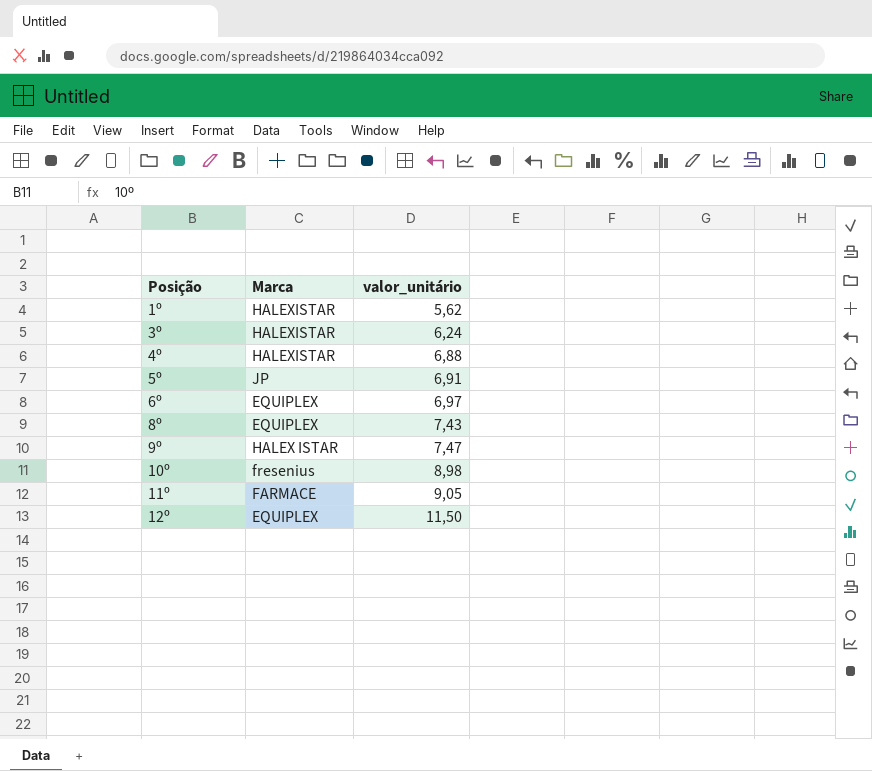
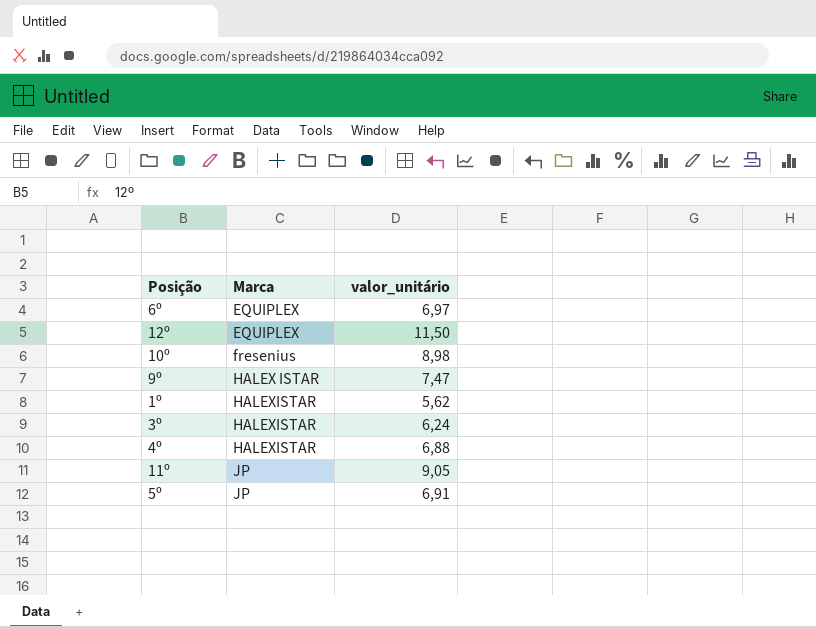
row order: Posição ascending -> Marca ascending
row 8º: EQUIPLEX | 7,43 -> none
11º | Marca: FARMACE -> JP

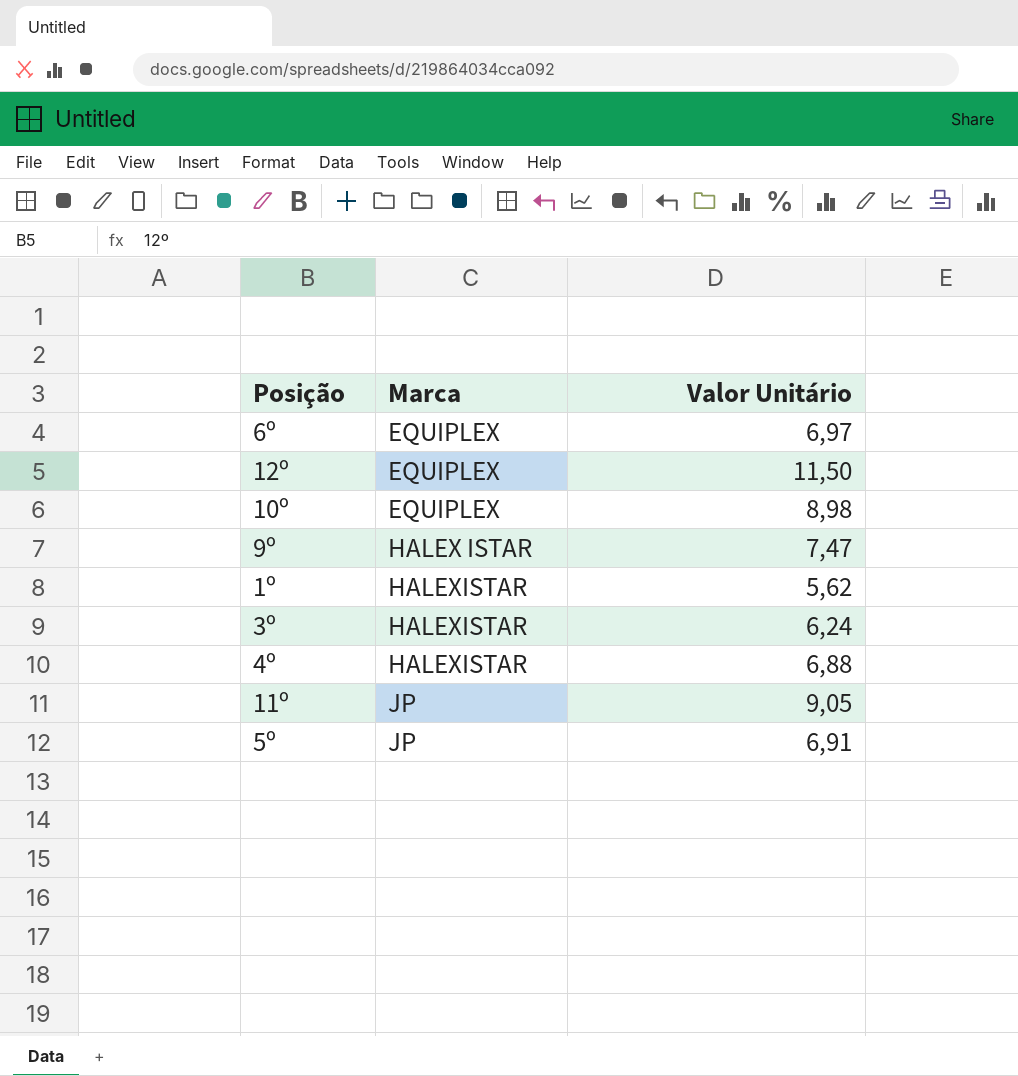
column name: valor_unitário -> Valor Unitário
10º | Marca: fresenius -> EQUIPLEX

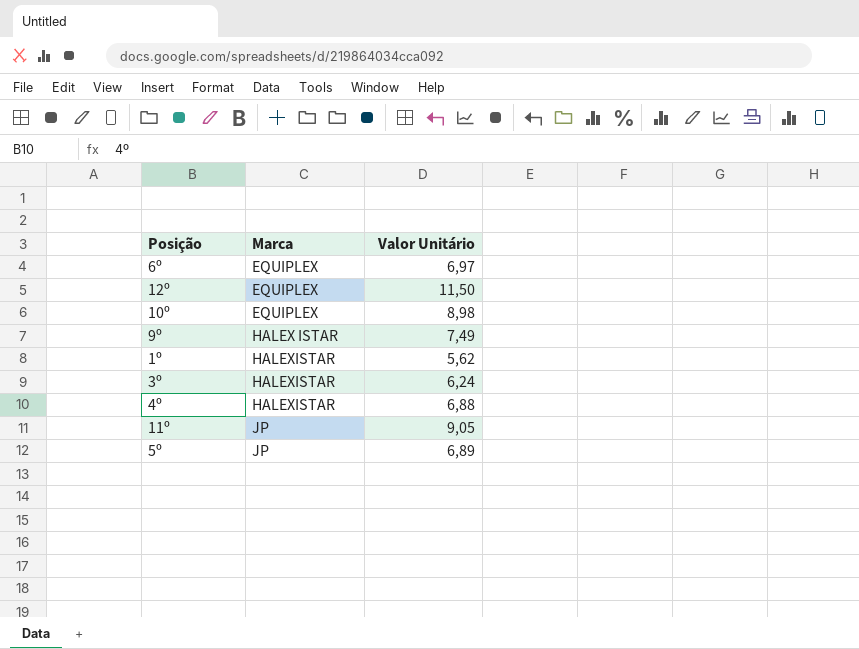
9º | Valor Unitário: 7,47 -> 7,49
5º | Valor Unitário: 6,91 -> 6,89

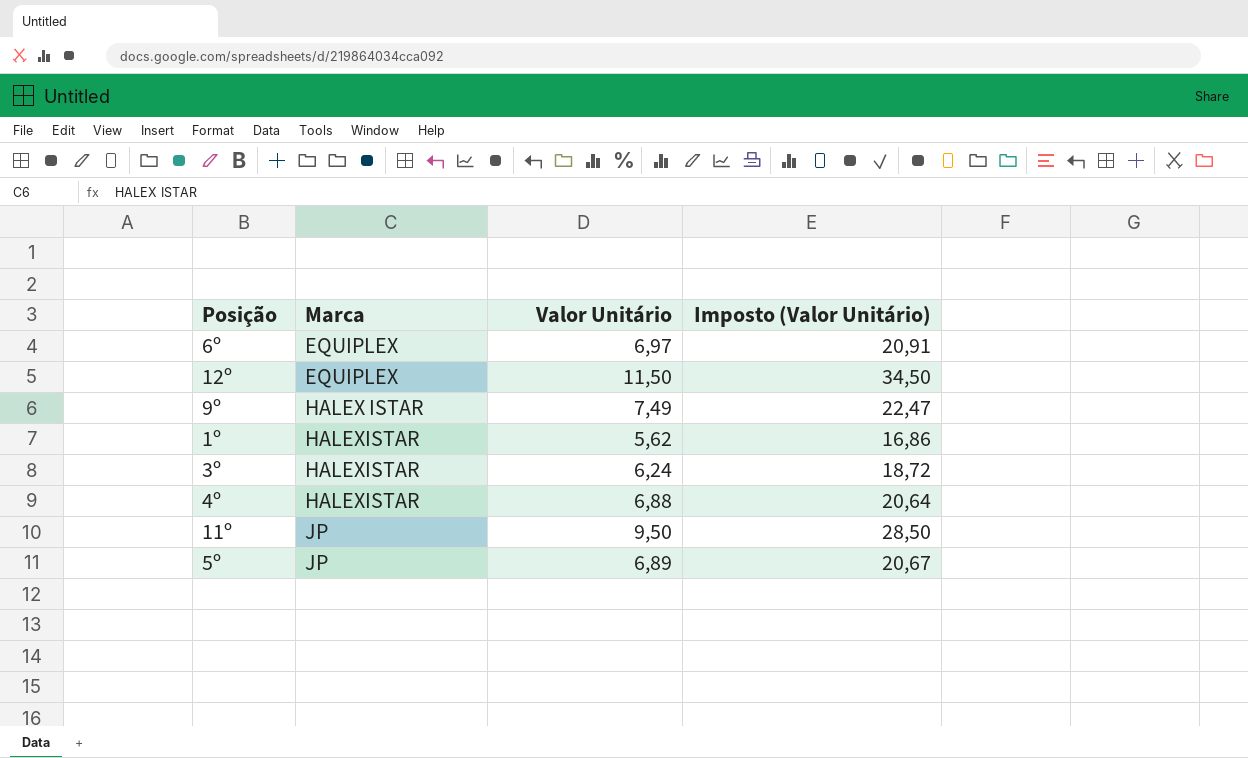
column Imposto (Valor Unitário) | formula: none -> [Valor Unitário] * 3
row 10º: EQUIPLEX | 8,98 -> none
11º | Valor Unitário: 9,05 -> 9,50

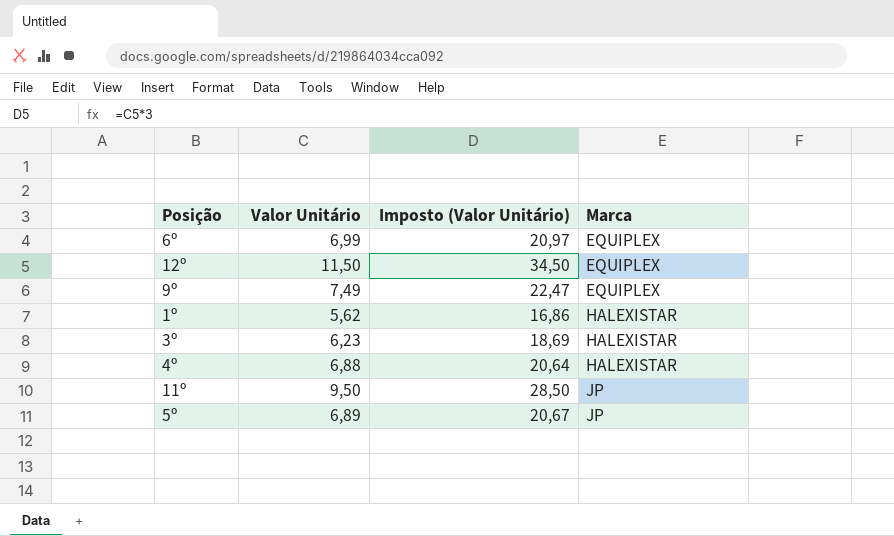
column Marca | position: 2 -> 4
6º | Valor Unitário: 6,97 -> 6,99
6º | Imposto (Valor Unitário): 20,91 -> 20,97
9º | Marca: HALEX ISTAR -> EQUIPLEX
3º | Valor Unitário: 6,24 -> 6,23
3º | Imposto (Valor Unitário): 18,72 -> 18,69

